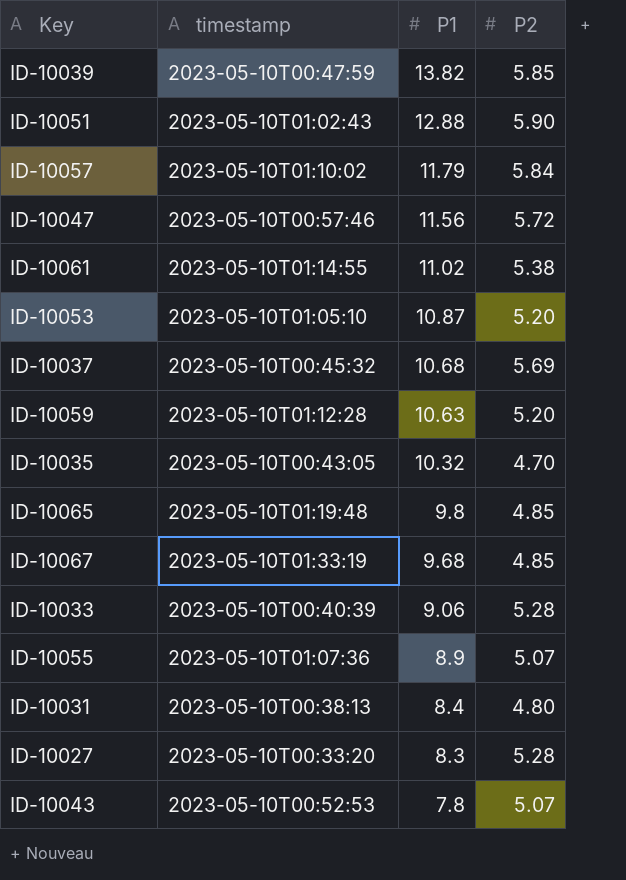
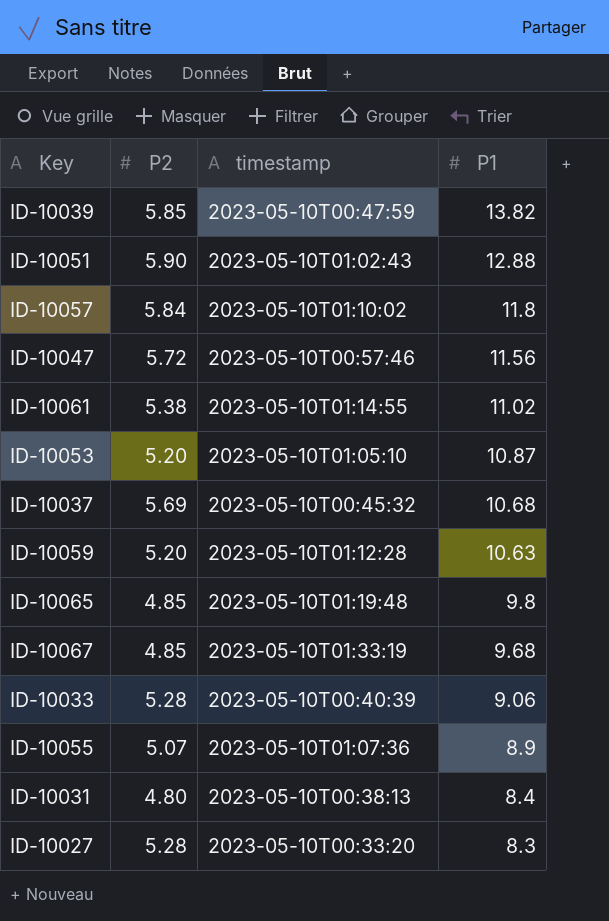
column P2 | position: 4 -> 2
row ID-10035: 2023-05-10T00:43:05 | 10.32 | 4.70 -> none
row ID-10043: 2023-05-10T00:52:53 | 7.8 | 5.07 -> none
ID-10057 | P1: 11.79 -> 11.8

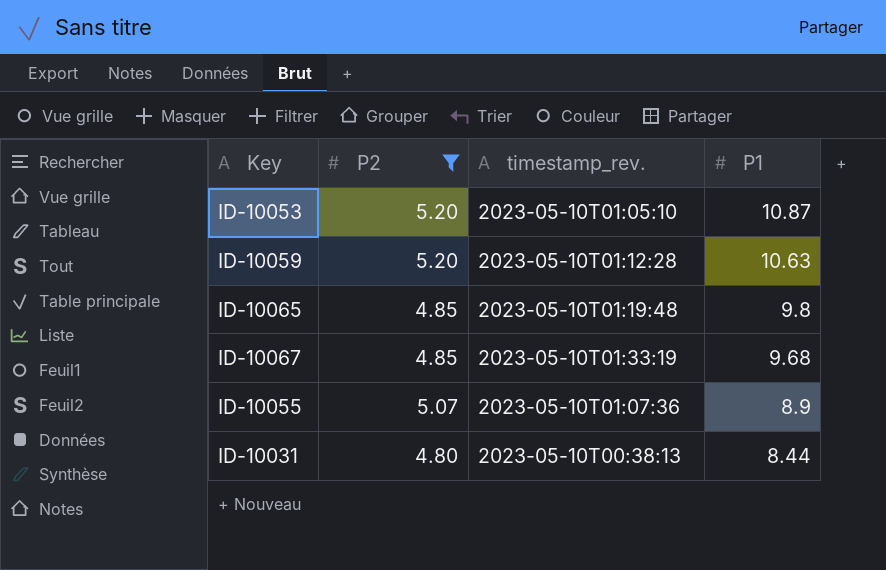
filter: none -> P2 <= 5.20
column name: timestamp -> timestamp_rev.
ID-10031 | P1: 8.4 -> 8.44

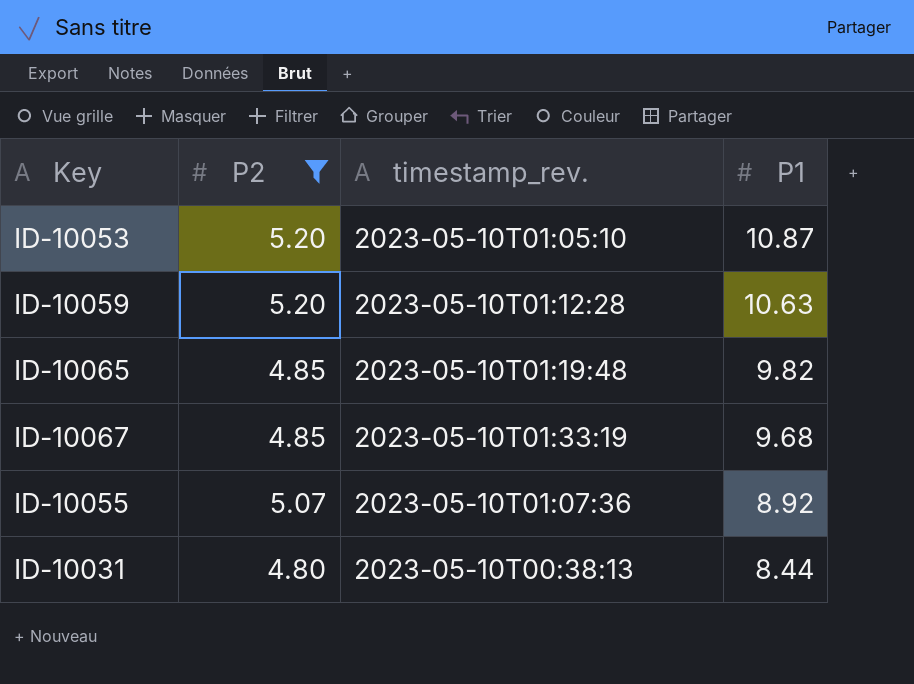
ID-10065 | P1: 9.8 -> 9.82
ID-10055 | P1: 8.9 -> 8.92

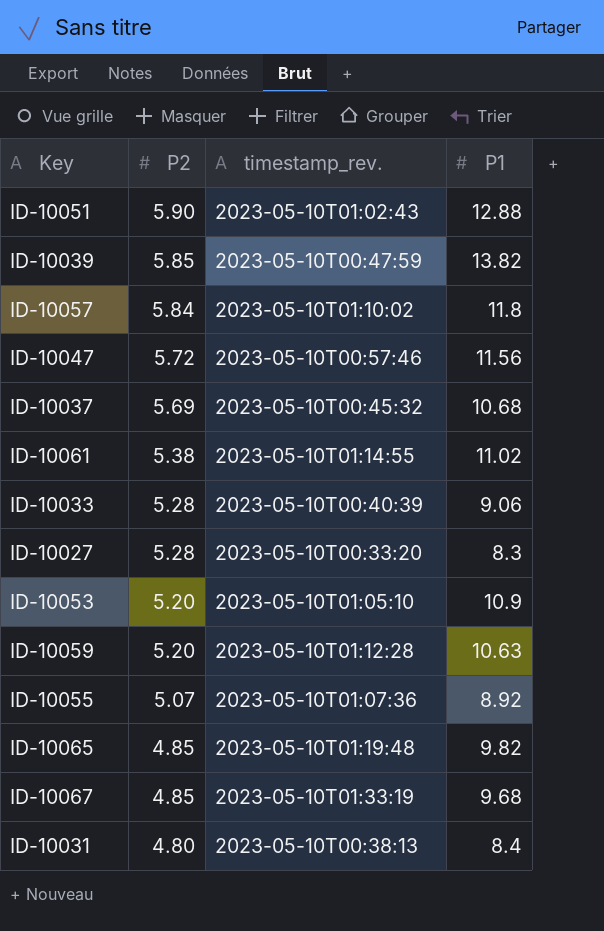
filter: P2 <= 5.20 -> none
row order: P1 descending -> P2 descending
ID-10053 | P1: 10.87 -> 10.9
ID-10031 | P1: 8.44 -> 8.4

